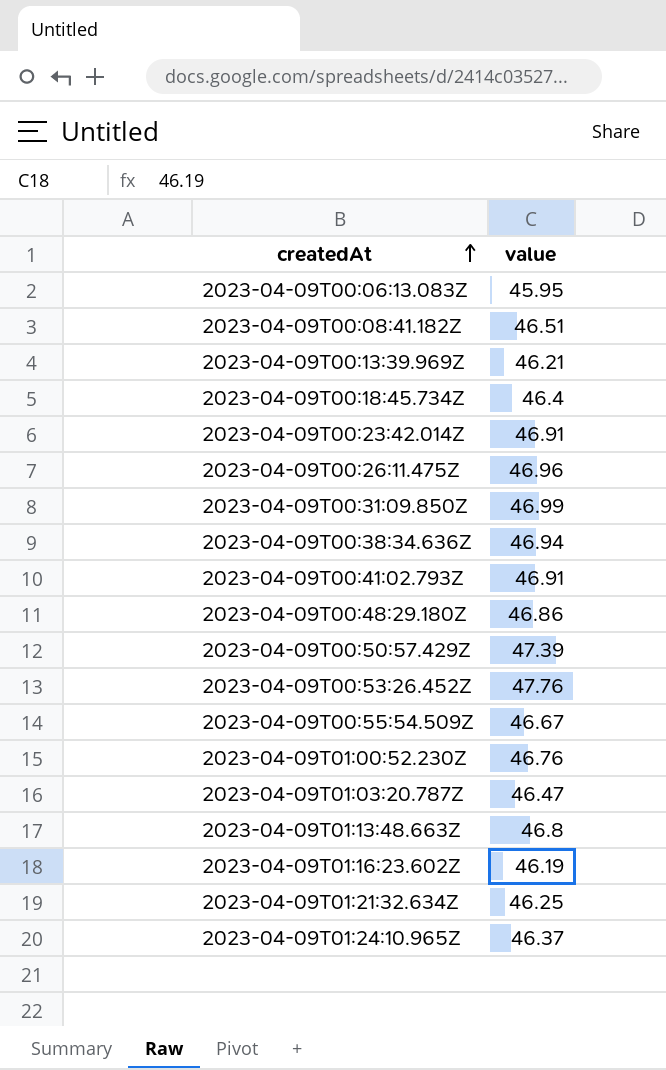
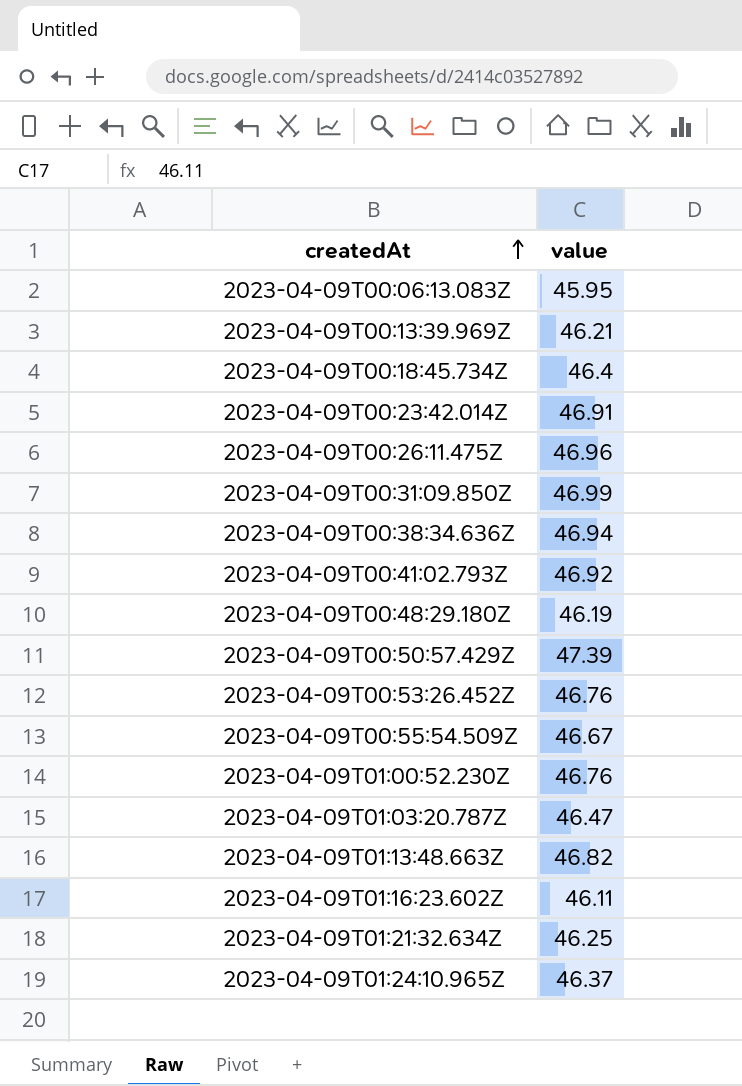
row 2023-04-09T00:08:41.182Z: 46.51 -> none
2023-04-09T00:41:02.793Z | value: 46.91 -> 46.92
2023-04-09T00:48:29.180Z | value: 46.86 -> 46.19
2023-04-09T00:53:26.452Z | value: 47.76 -> 46.76
2023-04-09T01:13:48.663Z | value: 46.8 -> 46.82
2023-04-09T01:16:23.602Z | value: 46.19 -> 46.11

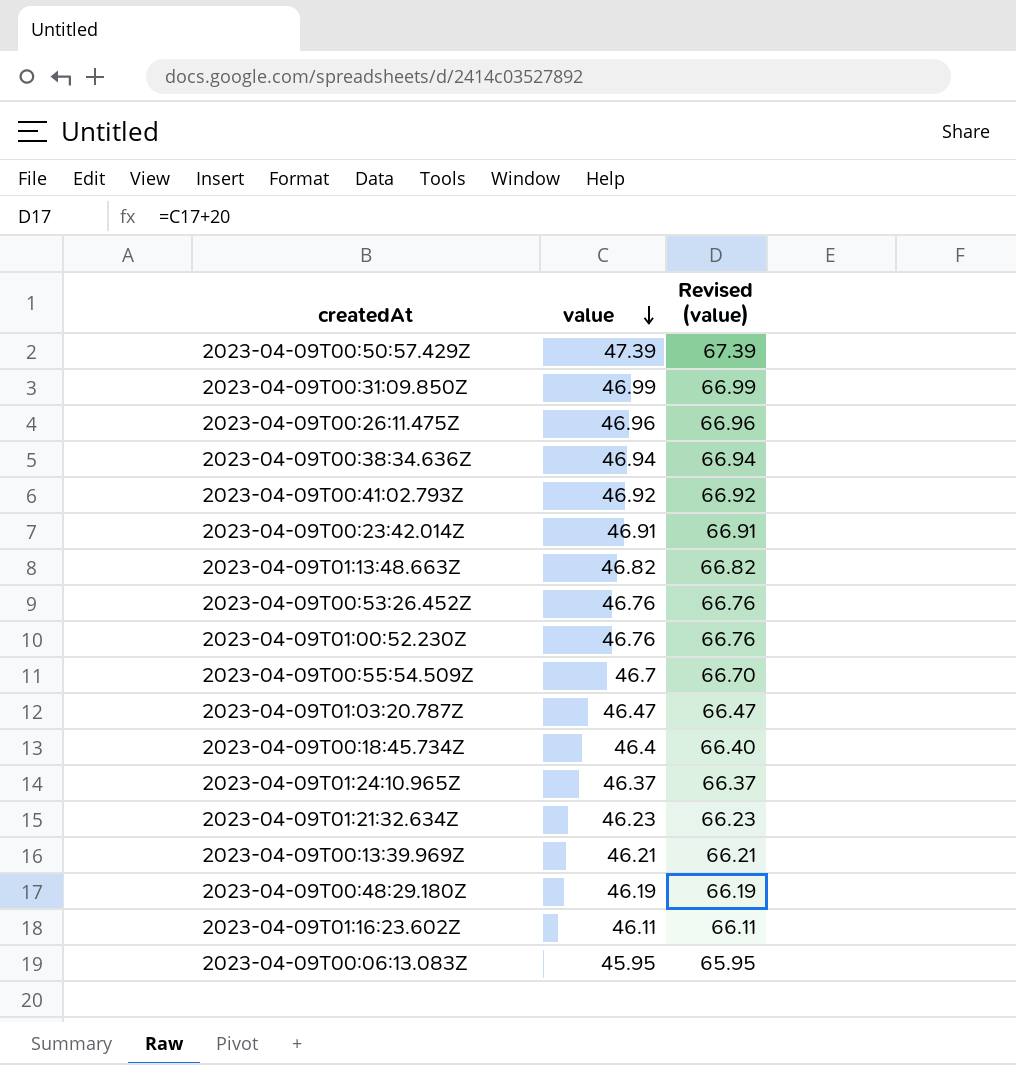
row order: createdAt ascending -> value descending
column Revised (value) | formula: none -> [value] + 20
2023-04-09T00:55:54.509Z | value: 46.67 -> 46.7
2023-04-09T01:21:32.634Z | value: 46.25 -> 46.23

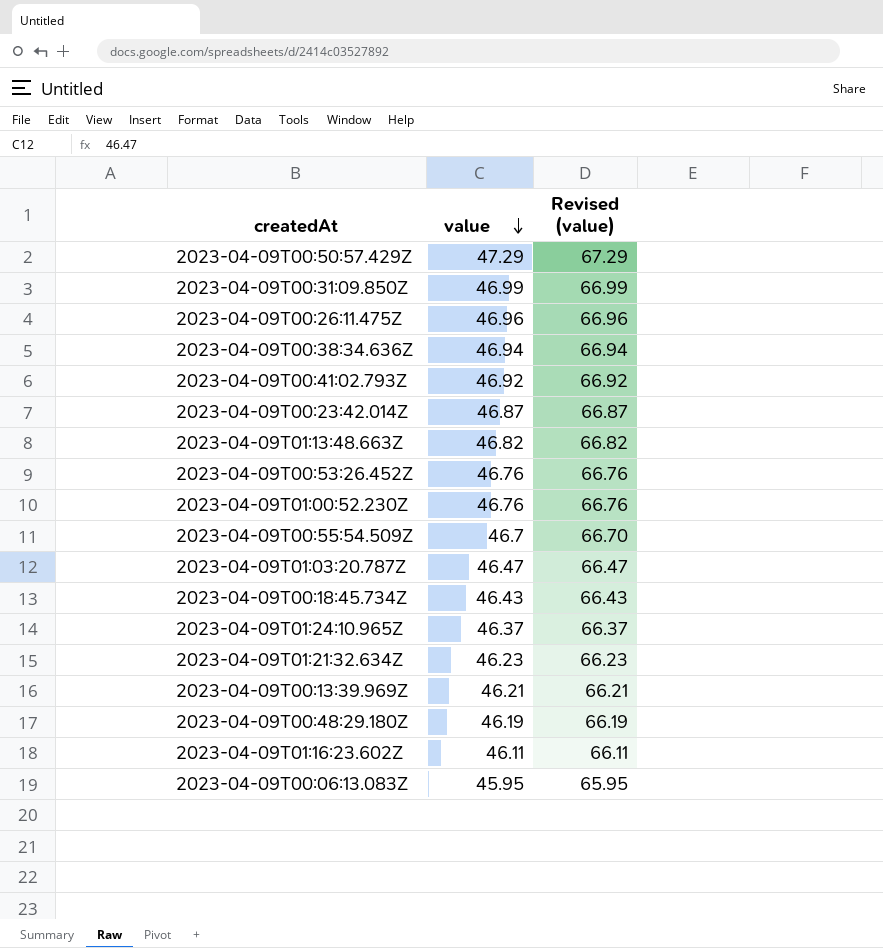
2023-04-09T00:50:57.429Z | value: 47.39 -> 47.29
2023-04-09T00:50:57.429Z | Revised (value): 67.39 -> 67.29
2023-04-09T00:23:42.014Z | value: 46.91 -> 46.87
2023-04-09T00:23:42.014Z | Revised (value): 66.91 -> 66.87
2023-04-09T00:18:45.734Z | value: 46.4 -> 46.43
2023-04-09T00:18:45.734Z | Revised (value): 66.40 -> 66.43

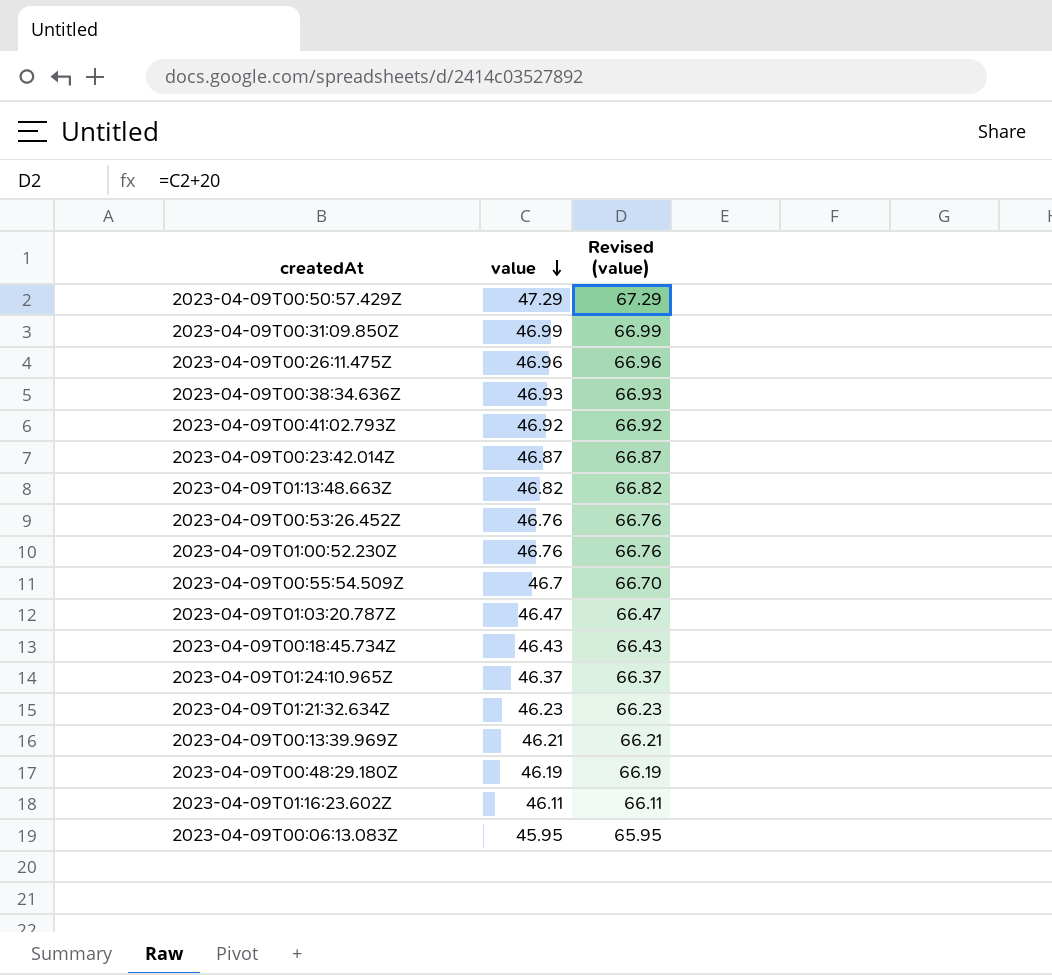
2023-04-09T00:38:34.636Z | value: 46.94 -> 46.93
2023-04-09T00:38:34.636Z | Revised (value): 66.94 -> 66.93

